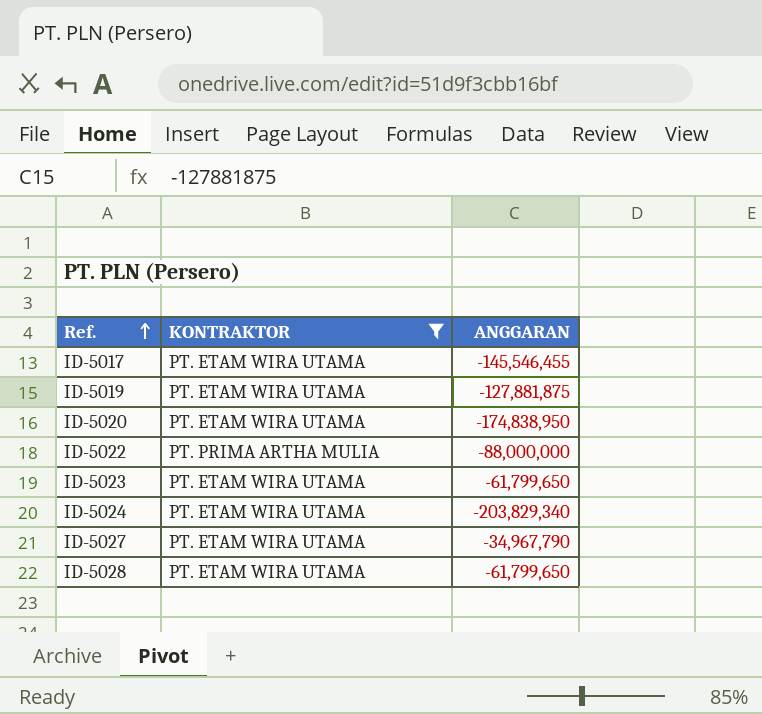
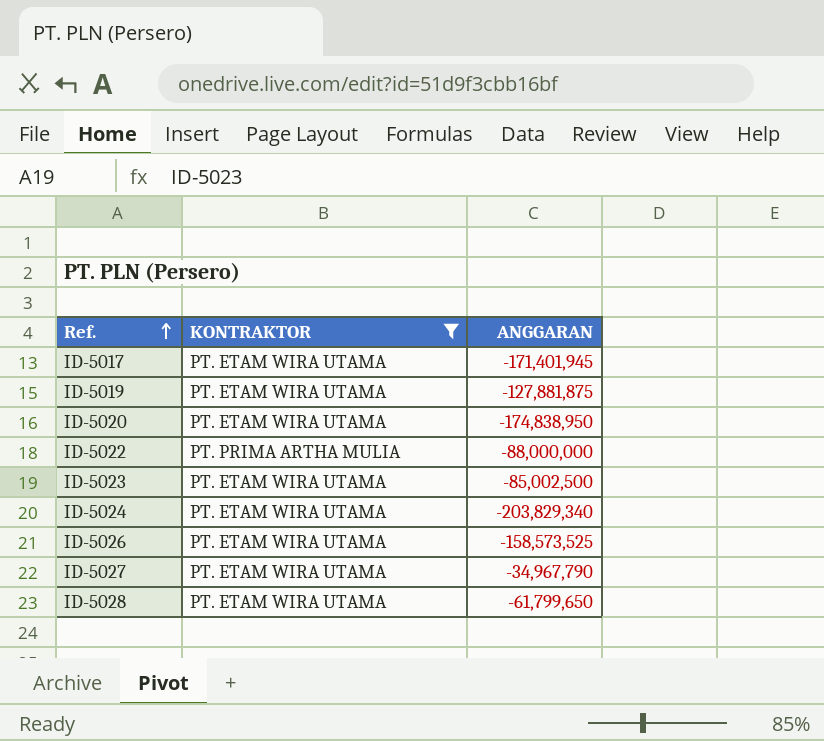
ID-5017 | ANGGARAN: -145,546,455 -> -171,401,945
ID-5023 | ANGGARAN: -61,799,650 -> -85,002,500
row ID-5026: none -> PT. ETAM WIRA UTAMA | -158,573,525

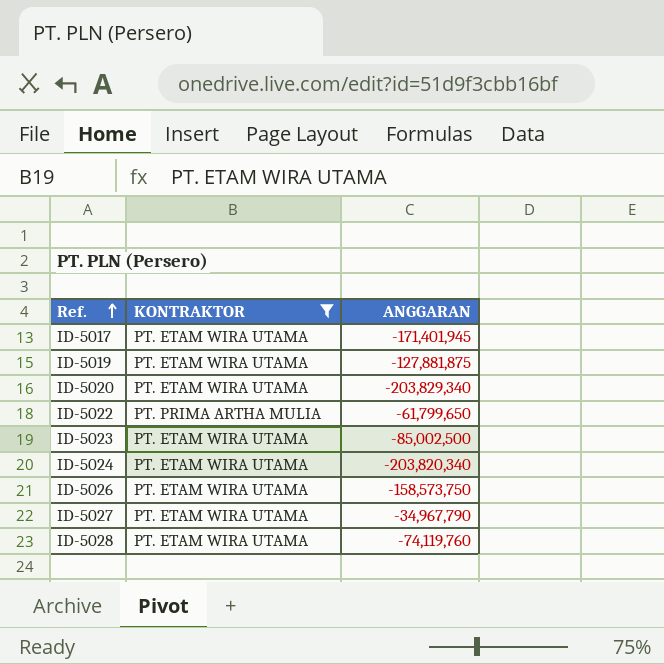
ID-5020 | ANGGARAN: -174,838,950 -> -203,829,340
ID-5022 | ANGGARAN: -88,000,000 -> -61,799,650
ID-5024 | ANGGARAN: -203,829,340 -> -203,820,340
ID-5026 | ANGGARAN: -158,573,525 -> -158,573,750
ID-5028 | ANGGARAN: -61,799,650 -> -74,119,760

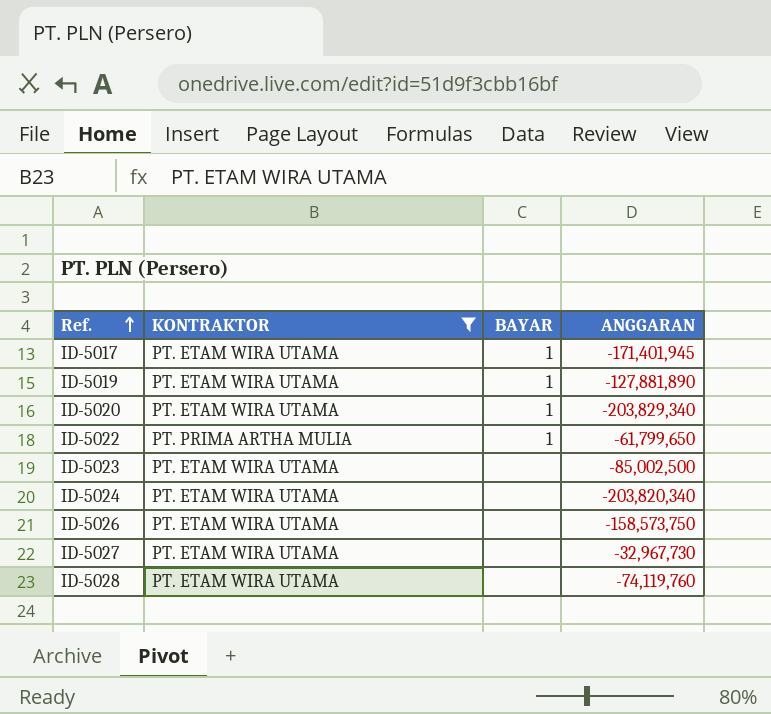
column BAYAR | position: none -> 3
ID-5019 | ANGGARAN: -127,881,875 -> -127,881,890
ID-5027 | ANGGARAN: -34,967,790 -> -32,967,730

